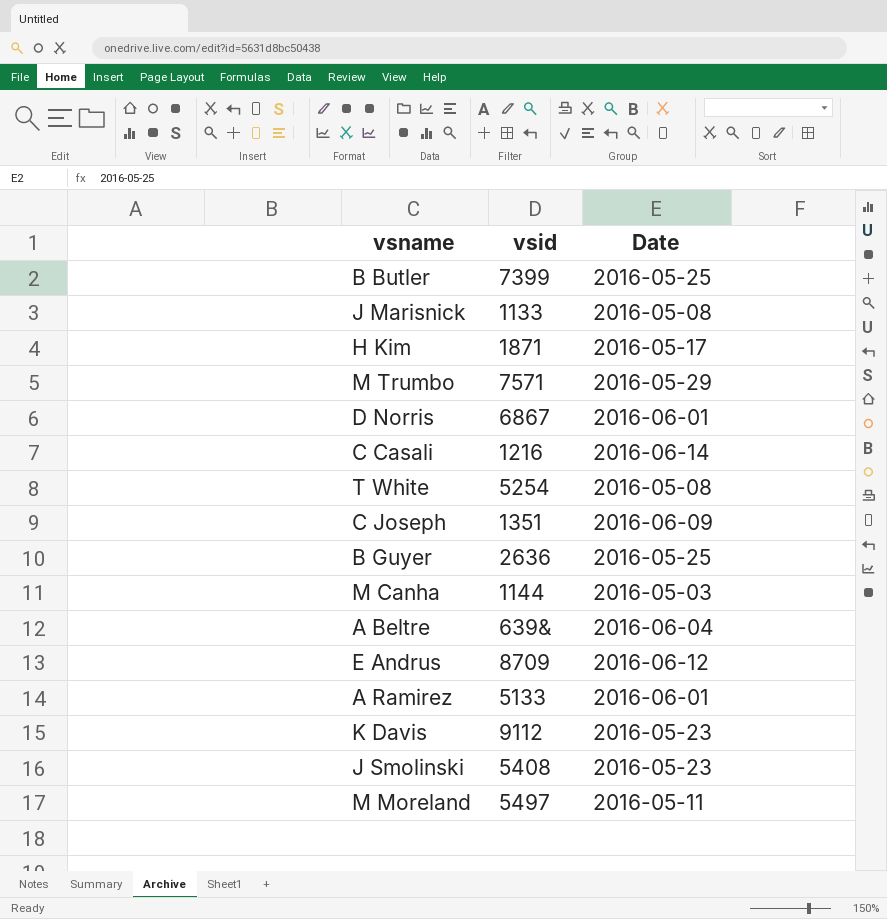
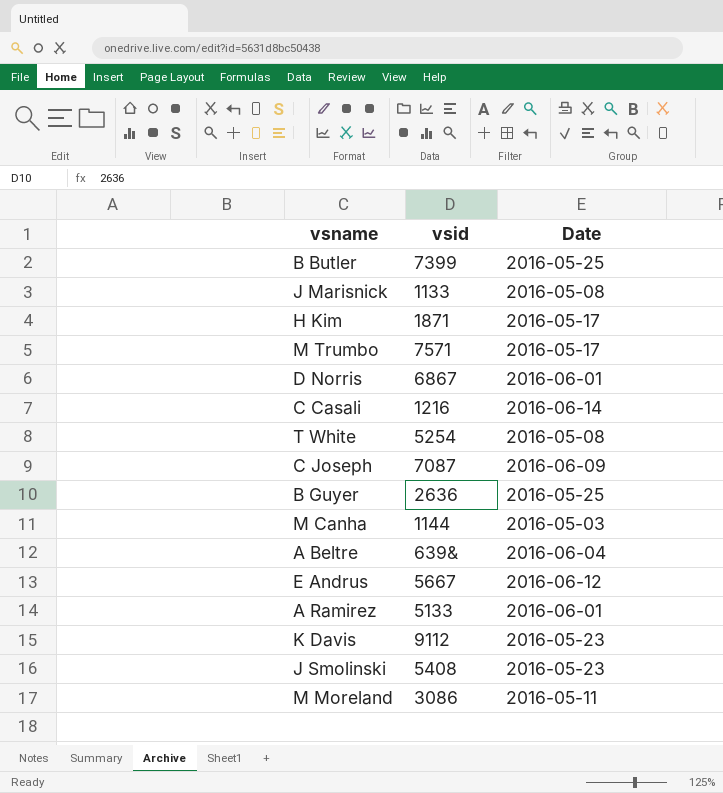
M Trumbo | Date: 2016-05-29 -> 2016-05-17
C Joseph | vsid: 1351 -> 7087
E Andrus | vsid: 8709 -> 5667
M Moreland | vsid: 5497 -> 3086

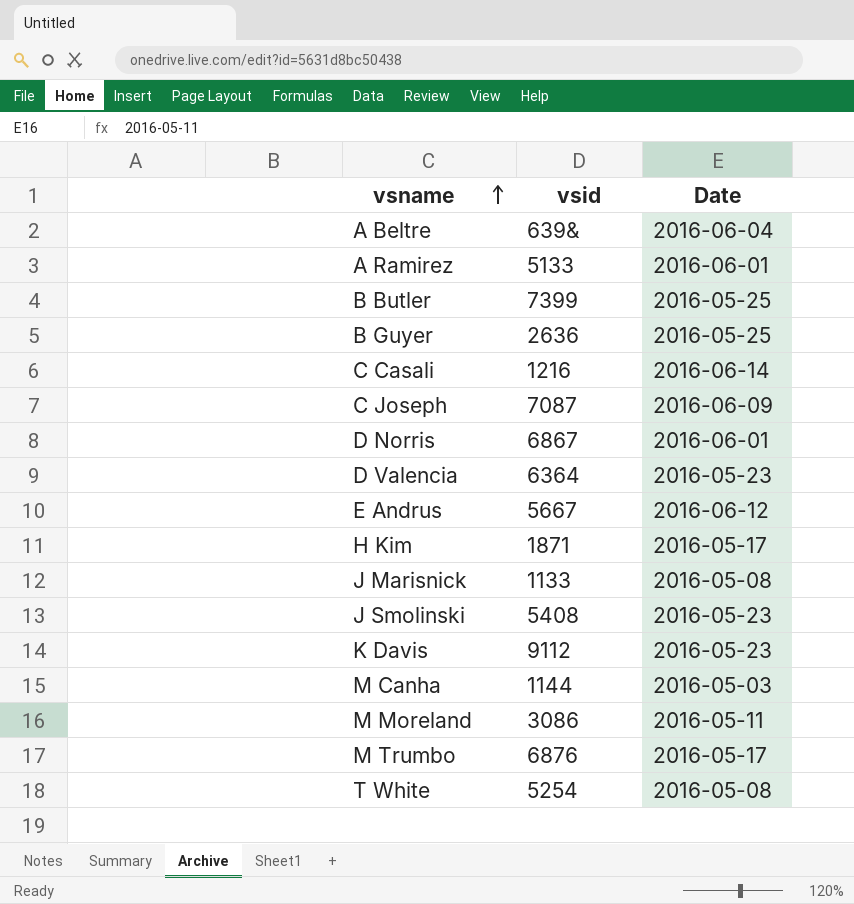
row order: none -> vsname ascending
row D Valencia: none -> 6364 | 2016-05-23
M Trumbo | vsid: 7571 -> 6876

